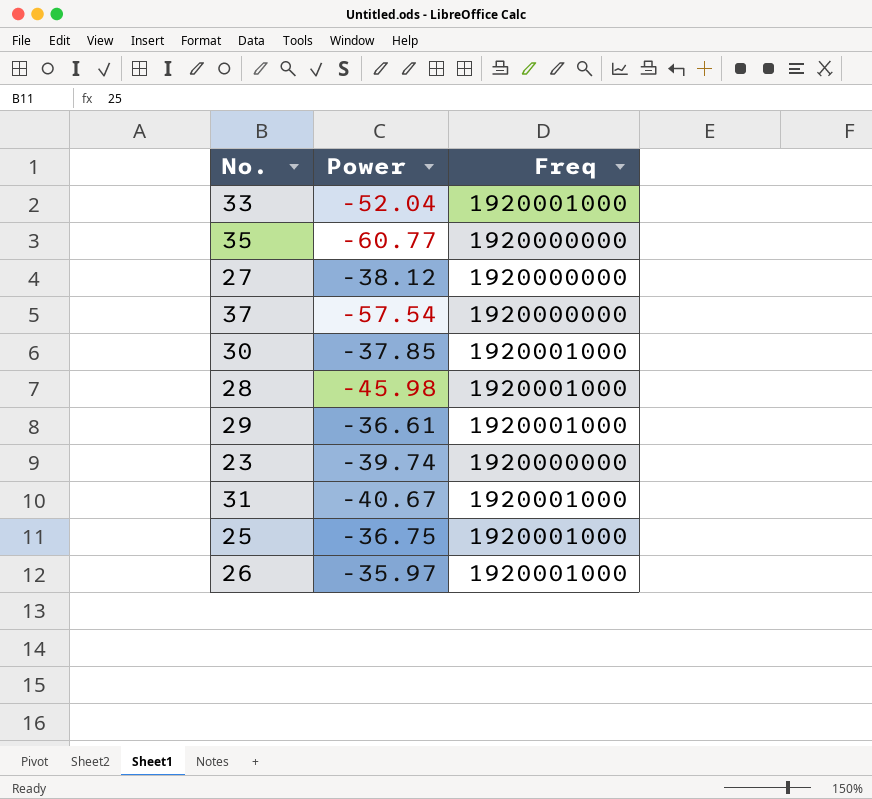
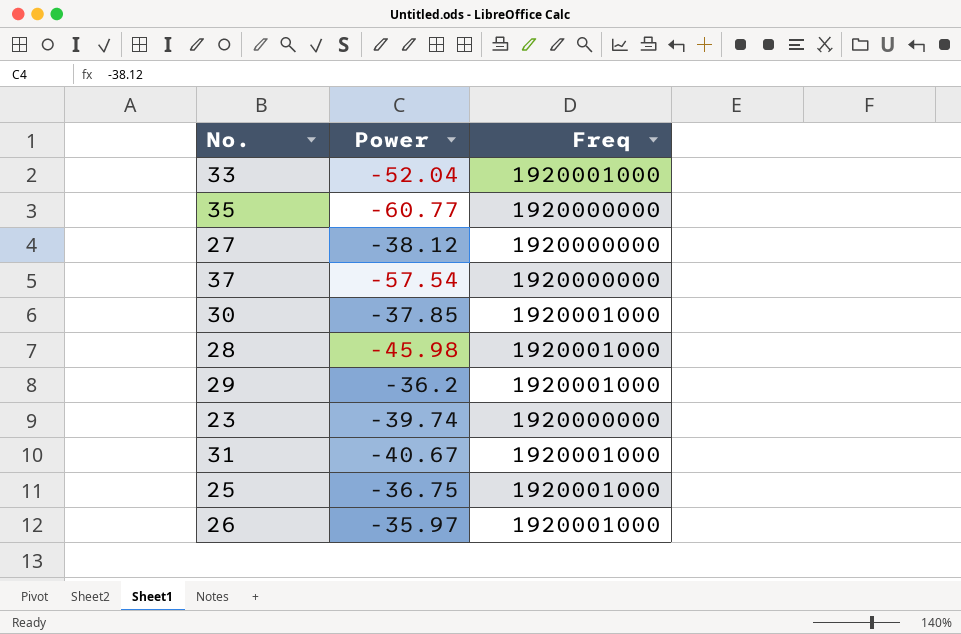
29 | Power: -36.61 -> -36.2

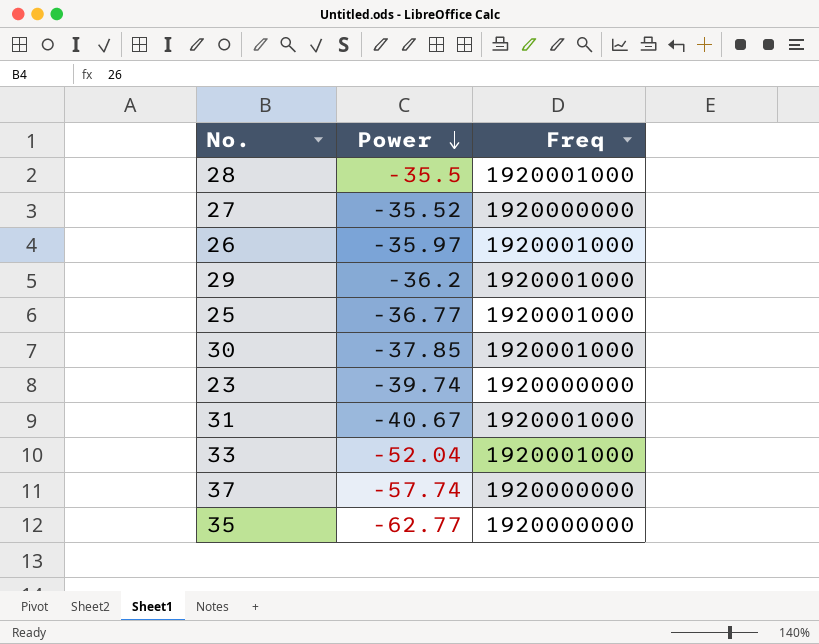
row order: none -> Power descending
28 | Power: -45.98 -> -35.5
27 | Power: -38.12 -> -35.52
25 | Power: -36.75 -> -36.77
37 | Power: -57.54 -> -57.74
35 | Power: -60.77 -> -62.77

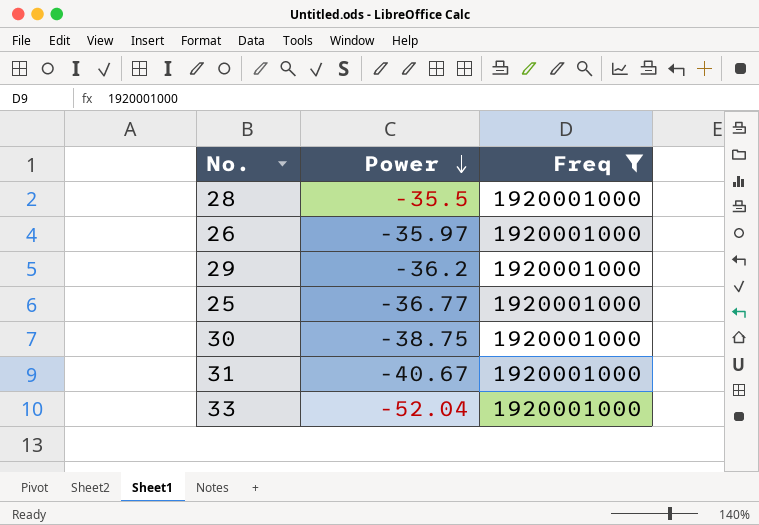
filter: none -> Freq = 1920001000
30 | Power: -37.85 -> -38.75

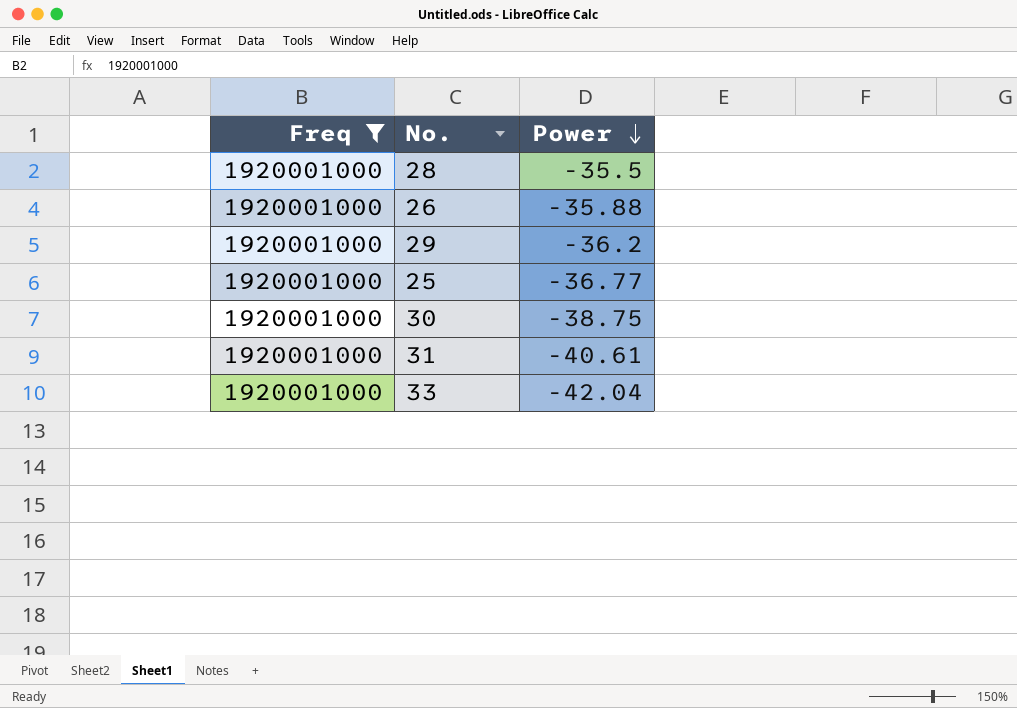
column Freq | position: 3 -> 1
26 | Power: -35.97 -> -35.88
31 | Power: -40.67 -> -40.61
33 | Power: -52.04 -> -42.04

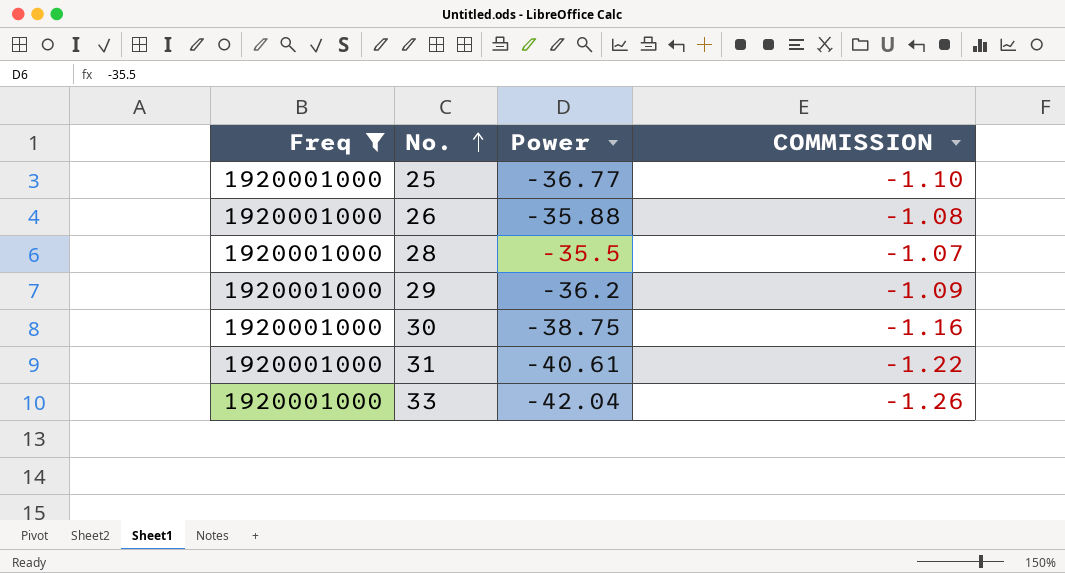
row order: Power descending -> No. ascending
column COMMISSION | formula: none -> [Power] * 0.03

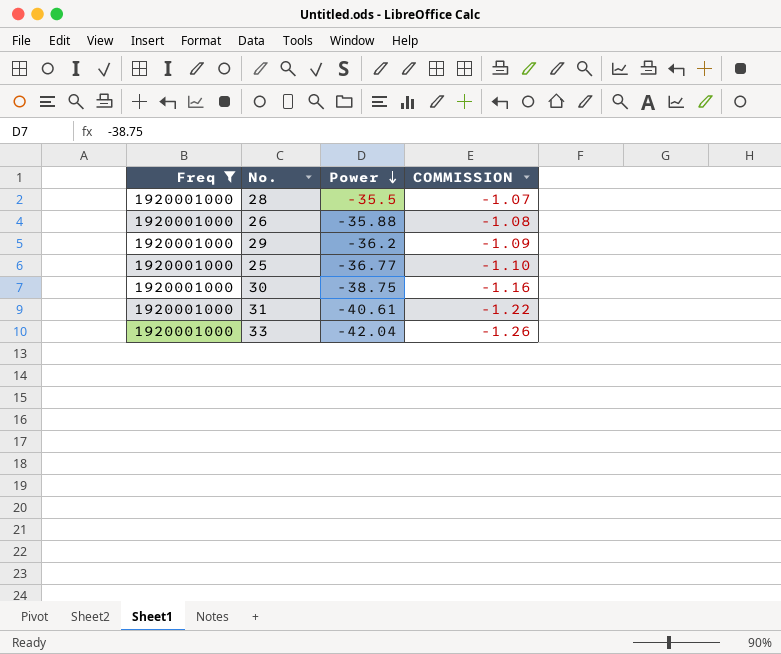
row order: No. ascending -> Power descending

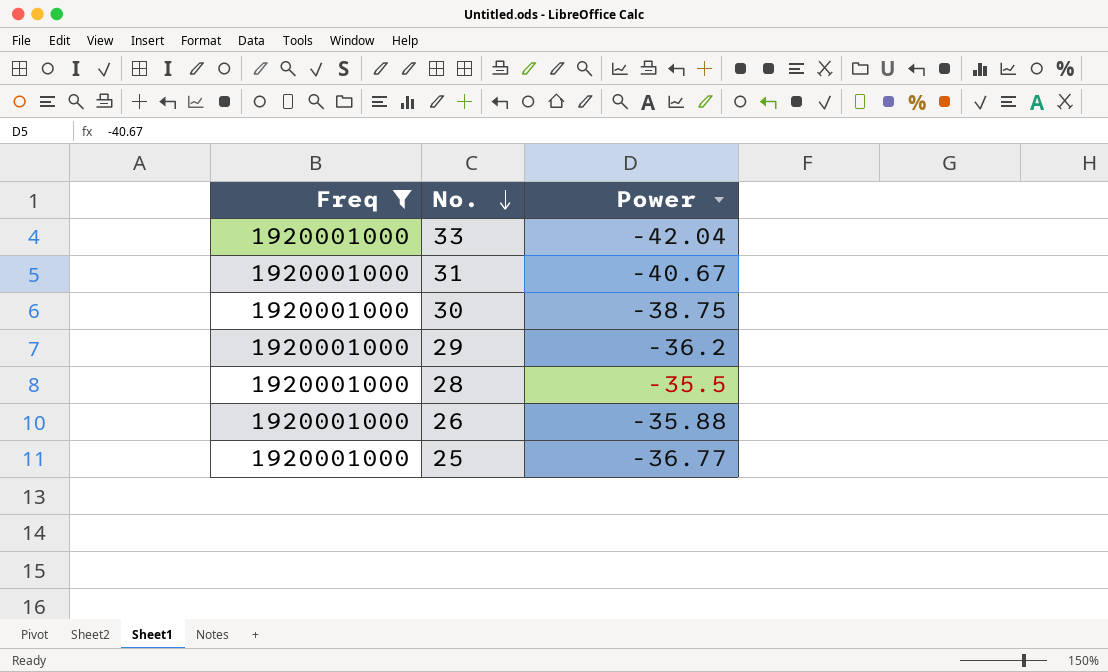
row order: Power descending -> No. descending
column COMMISSION | formula: [Power] * 0.03 -> none
31 | Power: -40.61 -> -40.67

